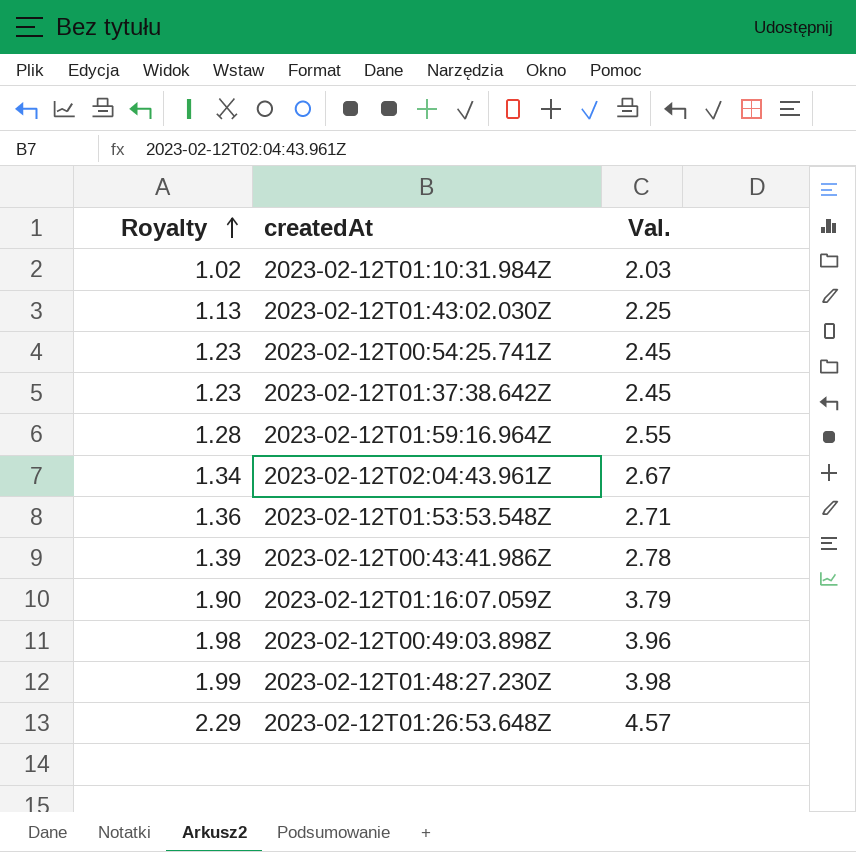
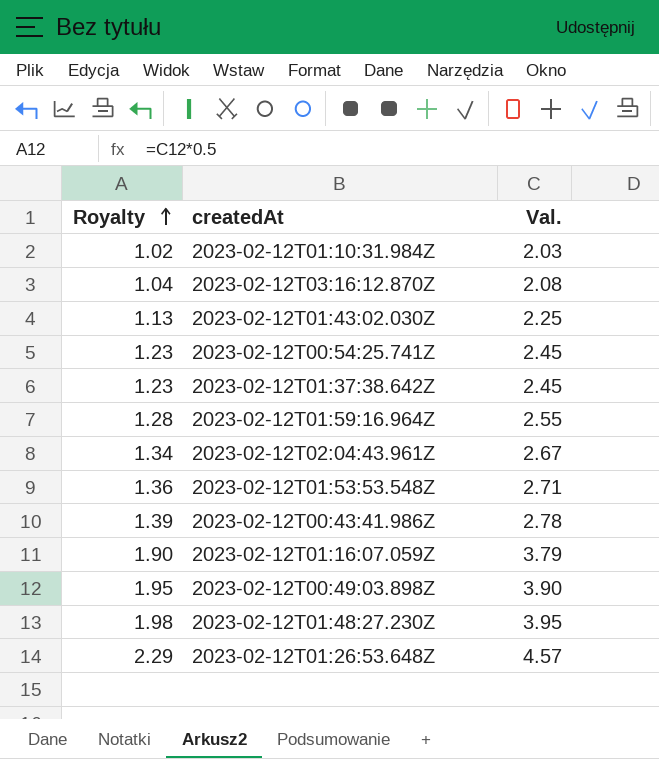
row 2023-02-12T03:16:12.870Z: none -> 1.04 | 2.08
2023-02-12T00:49:03.898Z | Royalty: 1.98 -> 1.95
2023-02-12T00:49:03.898Z | Val.: 3.96 -> 3.90
2023-02-12T01:48:27.230Z | Royalty: 1.99 -> 1.98
2023-02-12T01:48:27.230Z | Val.: 3.98 -> 3.95

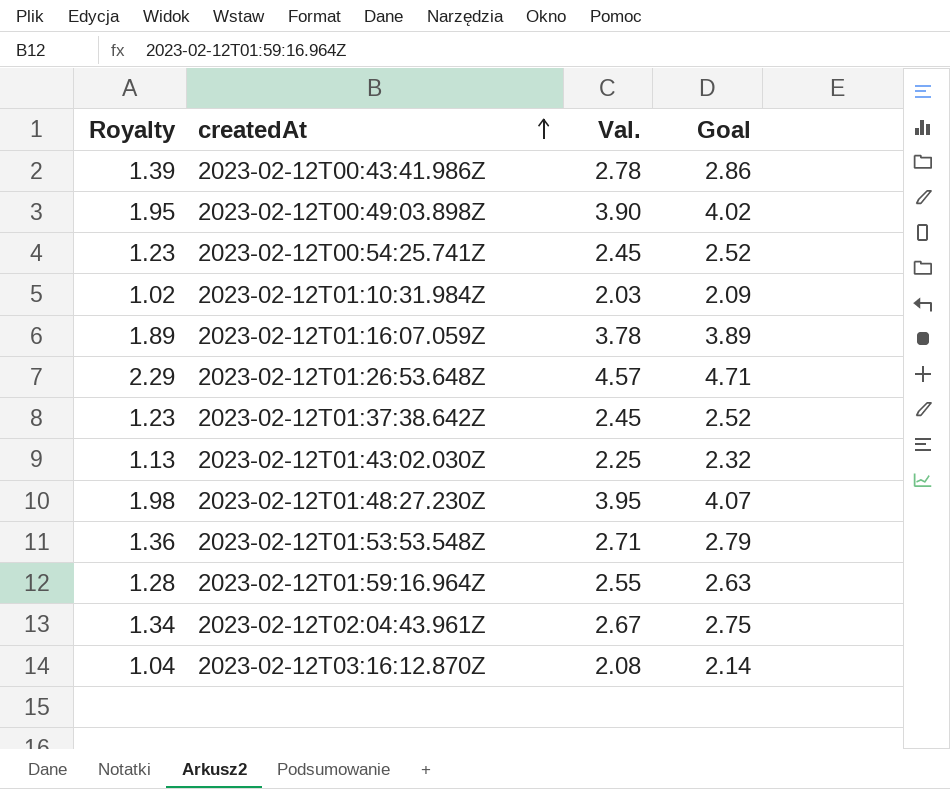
row order: Royalty ascending -> createdAt ascending
column Goal | formula: none -> [Val.] * 1.03
2023-02-12T01:16:07.059Z | Royalty: 1.90 -> 1.89
2023-02-12T01:16:07.059Z | Val.: 3.79 -> 3.78

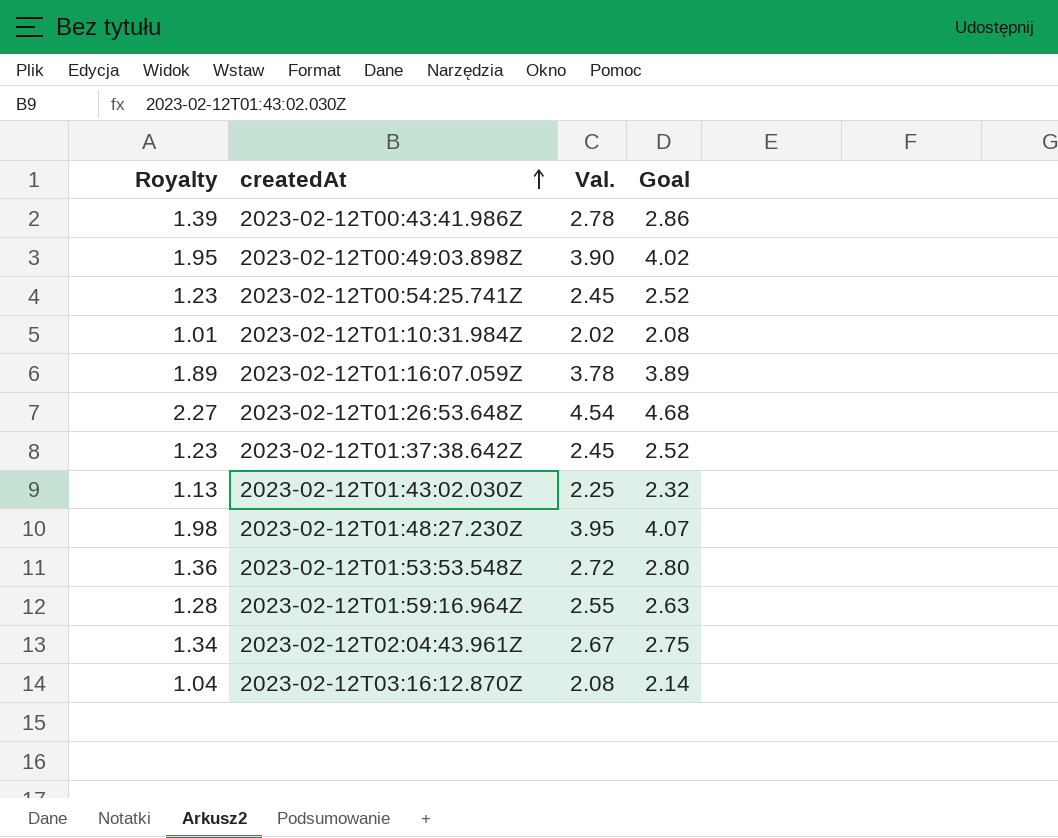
2023-02-12T01:10:31.984Z | Royalty: 1.02 -> 1.01
2023-02-12T01:10:31.984Z | Val.: 2.03 -> 2.02
2023-02-12T01:10:31.984Z | Goal: 2.09 -> 2.08
2023-02-12T01:26:53.648Z | Royalty: 2.29 -> 2.27
2023-02-12T01:26:53.648Z | Val.: 4.57 -> 4.54
2023-02-12T01:26:53.648Z | Goal: 4.71 -> 4.68
2023-02-12T01:53:53.548Z | Val.: 2.71 -> 2.72
2023-02-12T01:53:53.548Z | Goal: 2.79 -> 2.80

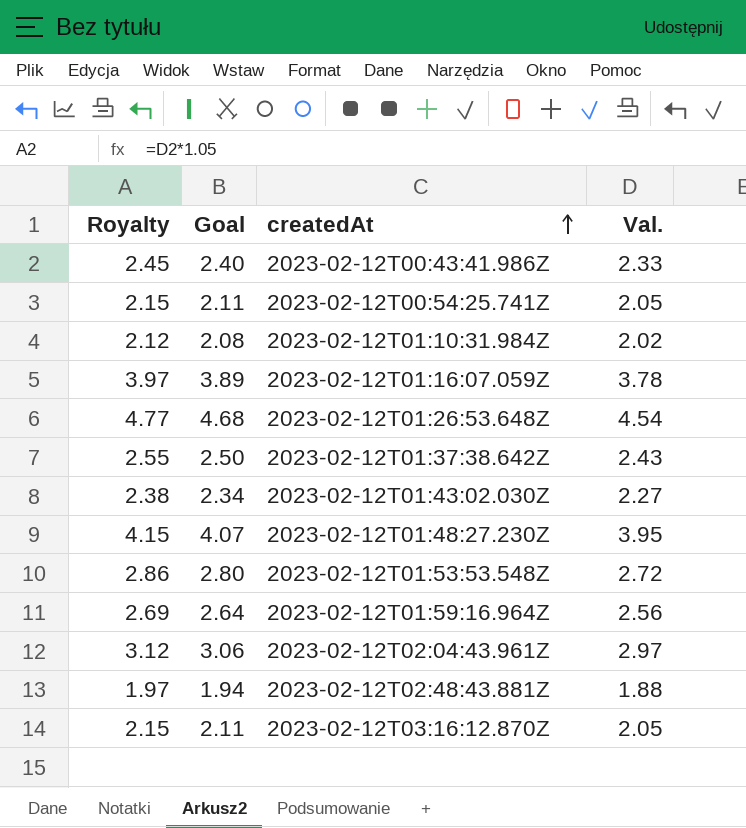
column Royalty | formula: [Val.] * 0.5 -> [Val.] * 1.05
column Goal | position: 4 -> 2
row 2023-02-12T00:49:03.898Z: 1.95 | 3.90 | 4.02 -> none
2023-02-12T00:43:41.986Z | Goal: 2.86 -> 2.40
2023-02-12T00:43:41.986Z | Val.: 2.78 -> 2.33
2023-02-12T00:54:25.741Z | Goal: 2.52 -> 2.11
2023-02-12T00:54:25.741Z | Val.: 2.45 -> 2.05
2023-02-12T01:37:38.642Z | Goal: 2.52 -> 2.50
2023-02-12T01:37:38.642Z | Val.: 2.45 -> 2.43
2023-02-12T01:43:02.030Z | Goal: 2.32 -> 2.34
2023-02-12T01:43:02.030Z | Val.: 2.25 -> 2.27
2023-02-12T01:59:16.964Z | Goal: 2.63 -> 2.64
2023-02-12T01:59:16.964Z | Val.: 2.55 -> 2.56
2023-02-12T02:04:43.961Z | Goal: 2.75 -> 3.06
2023-02-12T02:04:43.961Z | Val.: 2.67 -> 2.97
row 2023-02-12T02:48:43.881Z: none -> 1.97 | 1.94 | 1.88
2023-02-12T03:16:12.870Z | Goal: 2.14 -> 2.11
2023-02-12T03:16:12.870Z | Val.: 2.08 -> 2.05

